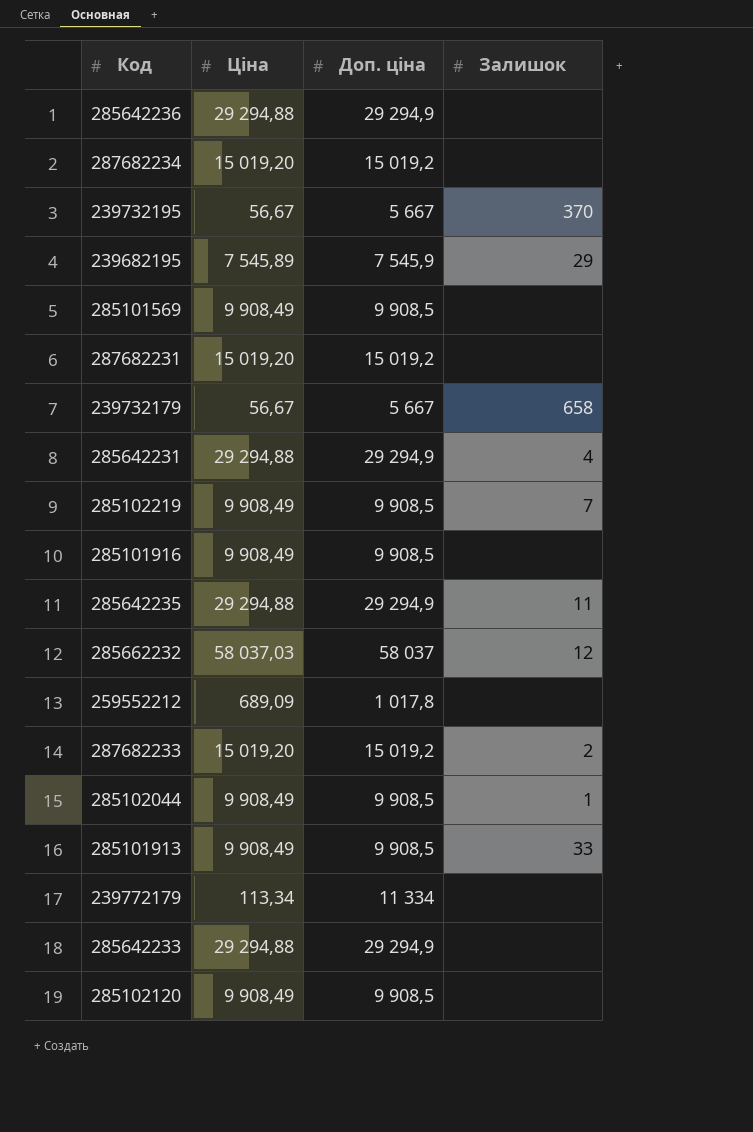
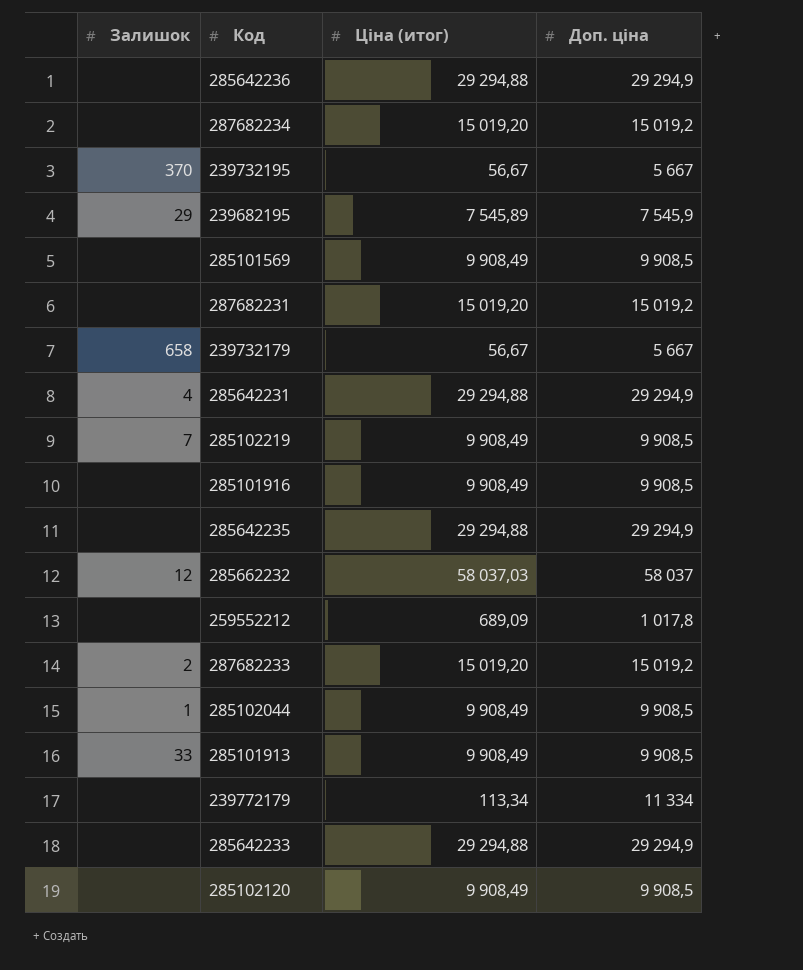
column Залишок | position: 4 -> 1
column name: Ціна -> Ціна (итог)
285642235 | Залишок: 11 -> none

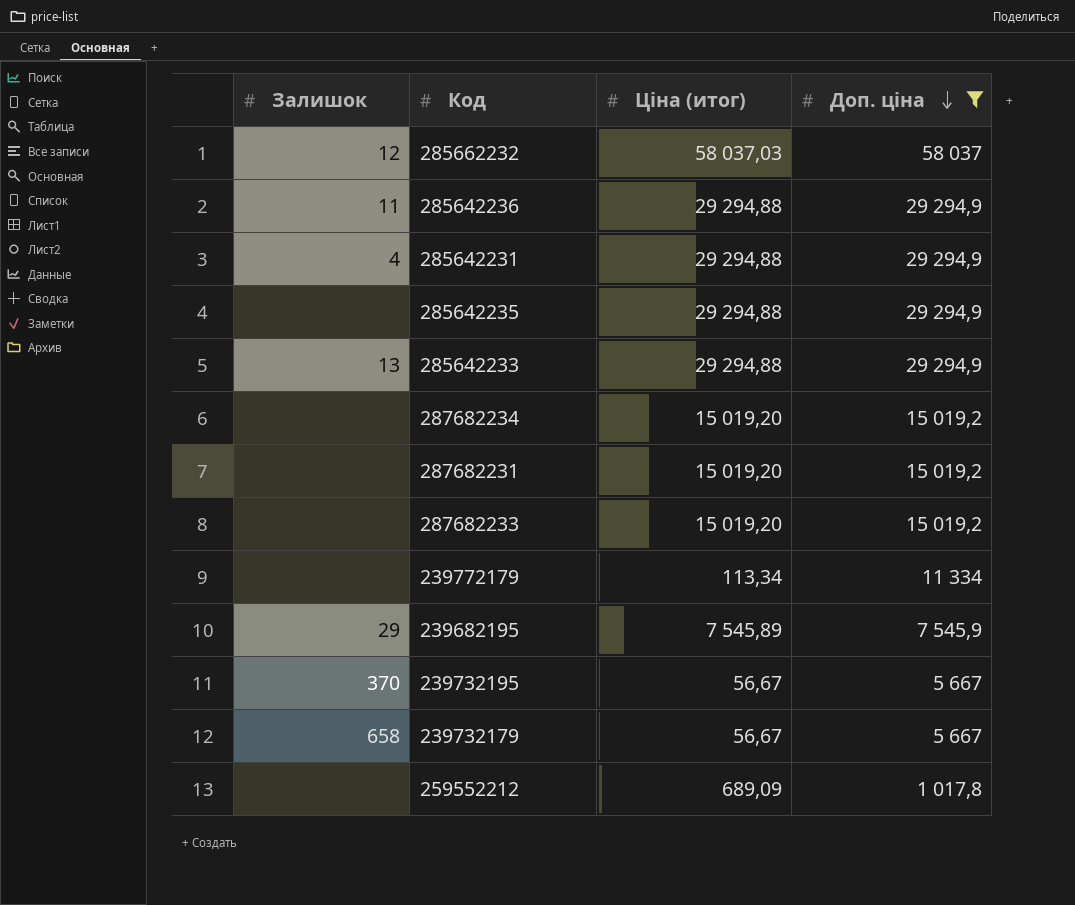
filter: none -> Доп. ціна != 9 908,5
row order: none -> Доп. ціна descending
285642236 | Залишок: none -> 11
285642233 | Залишок: none -> 13
287682233 | Залишок: 2 -> none

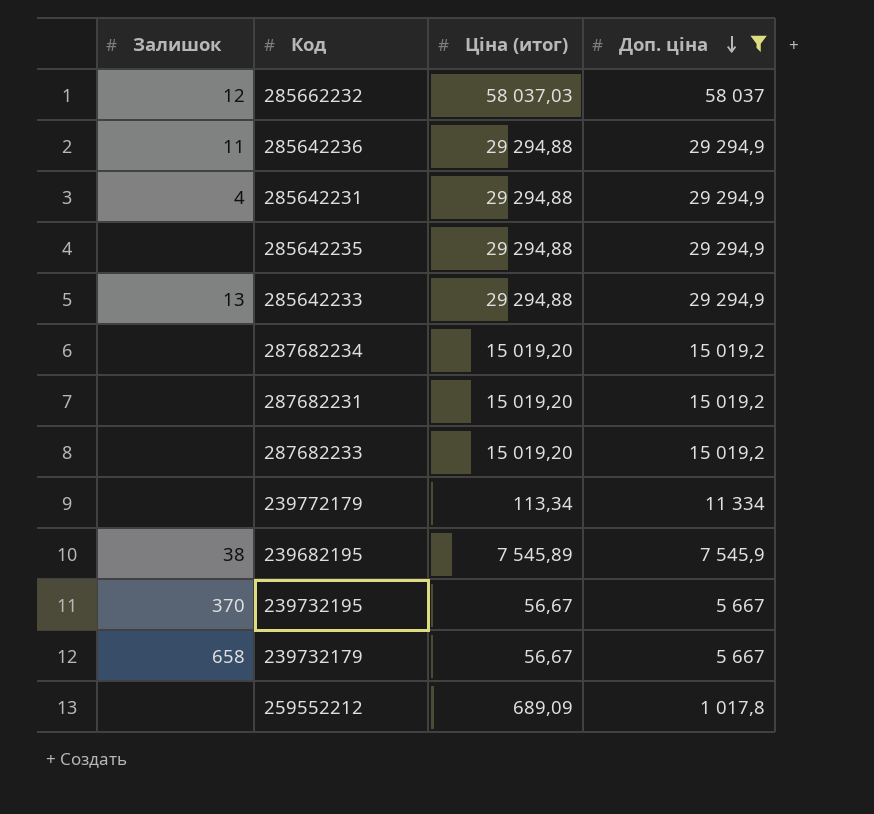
239682195 | Залишок: 29 -> 38

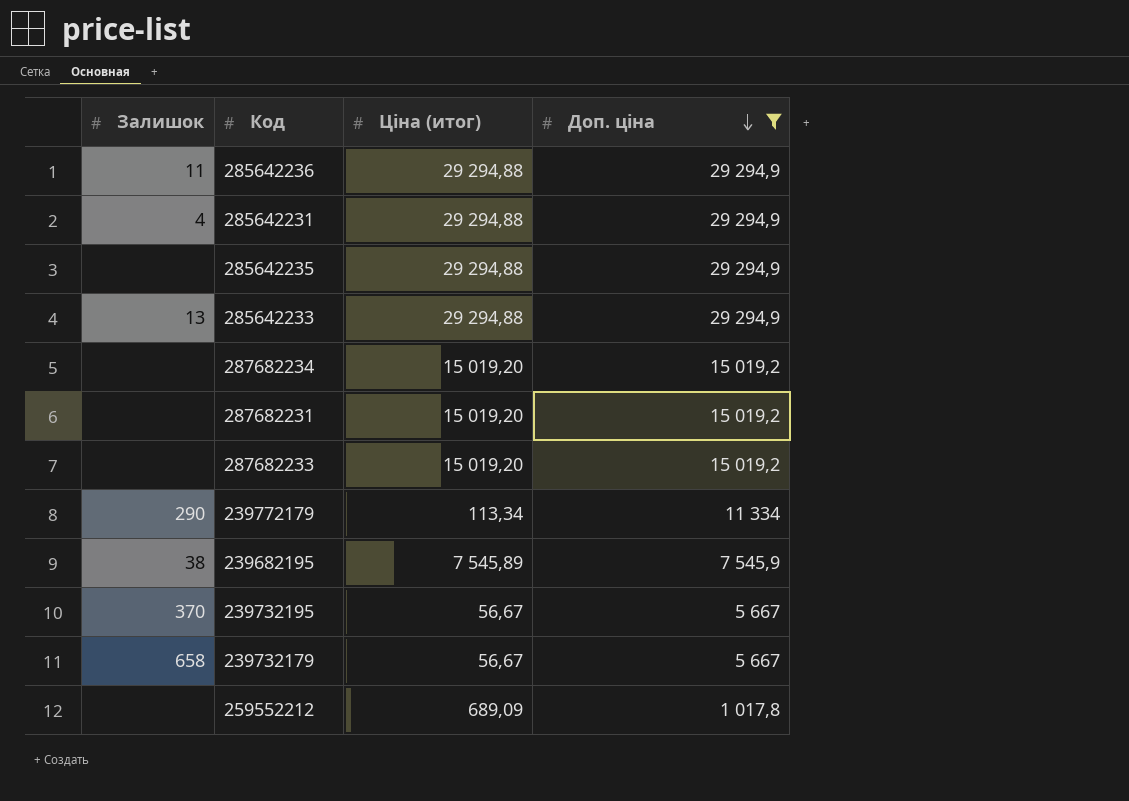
row 285662232: 12 | 58 037,03 | 58 037 -> none
239772179 | Залишок: none -> 290

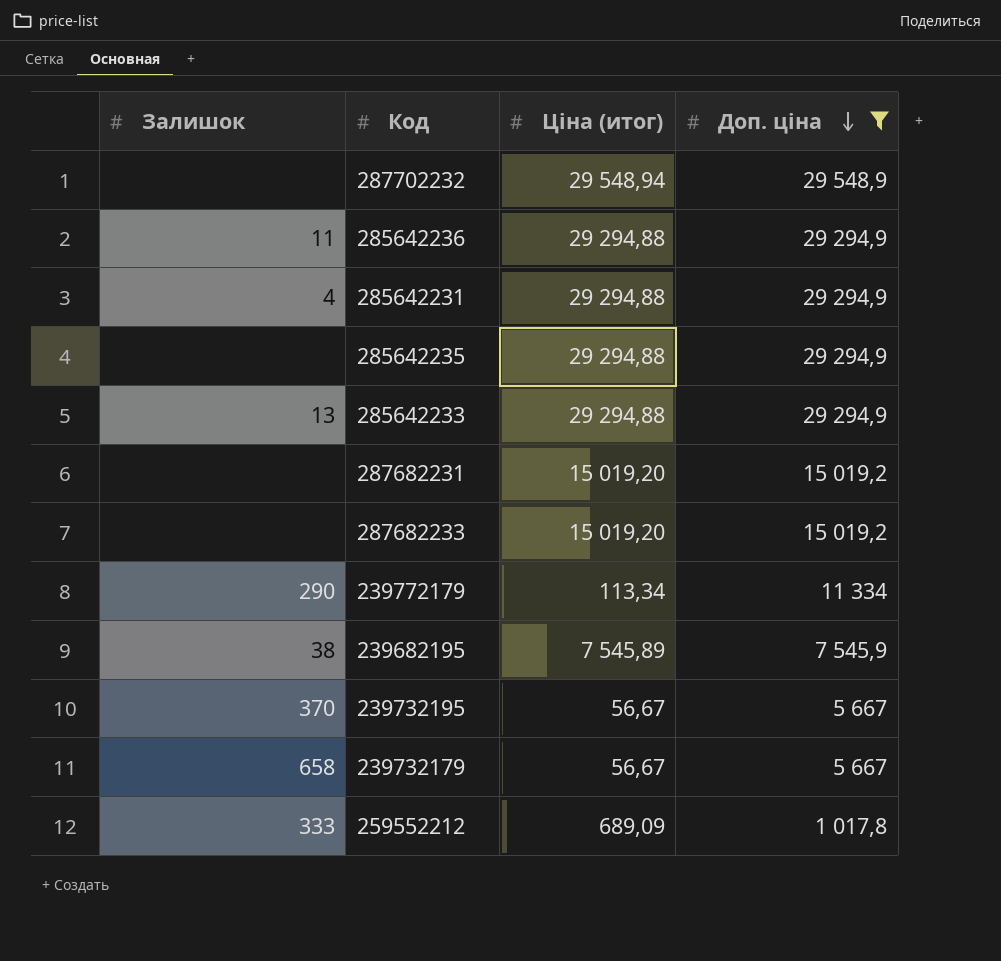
row 287682234: none | 15 019,20 | 15 019,2 -> none
row 287702232: none -> none | 29 548,94 | 29 548,9
259552212 | Залишок: none -> 333

